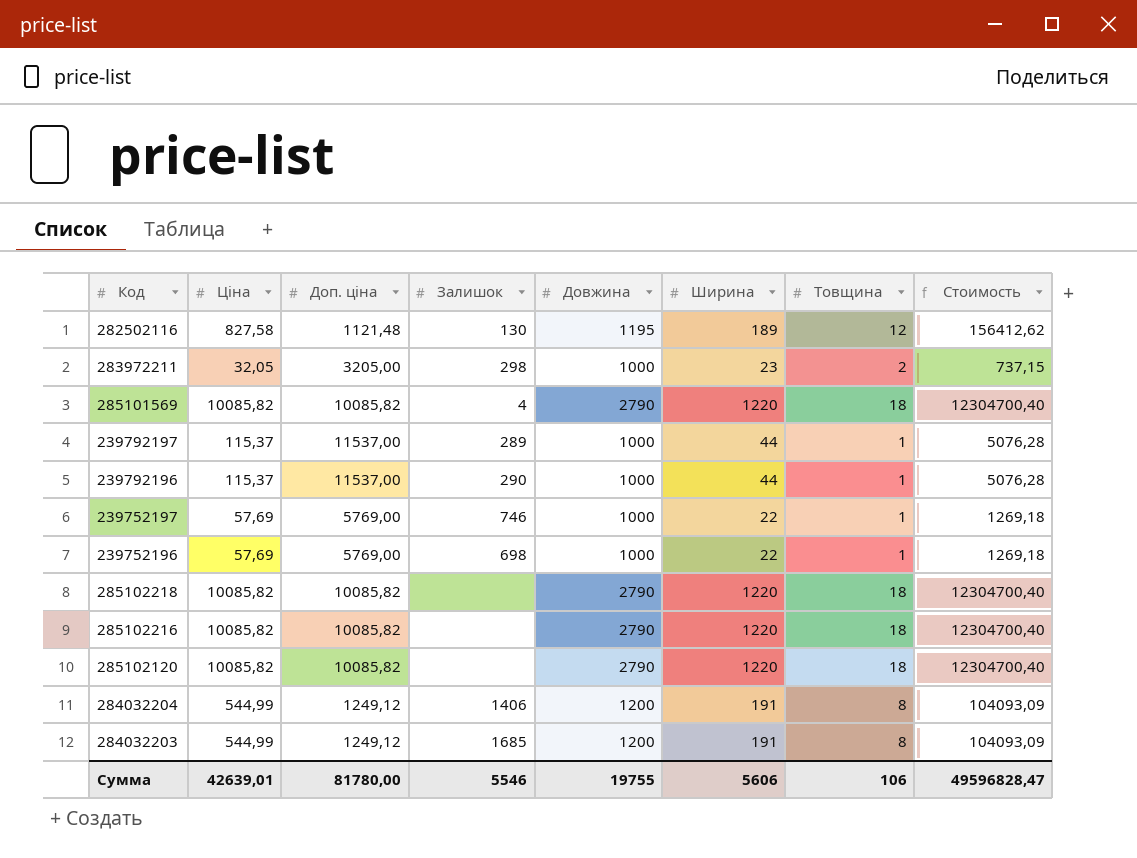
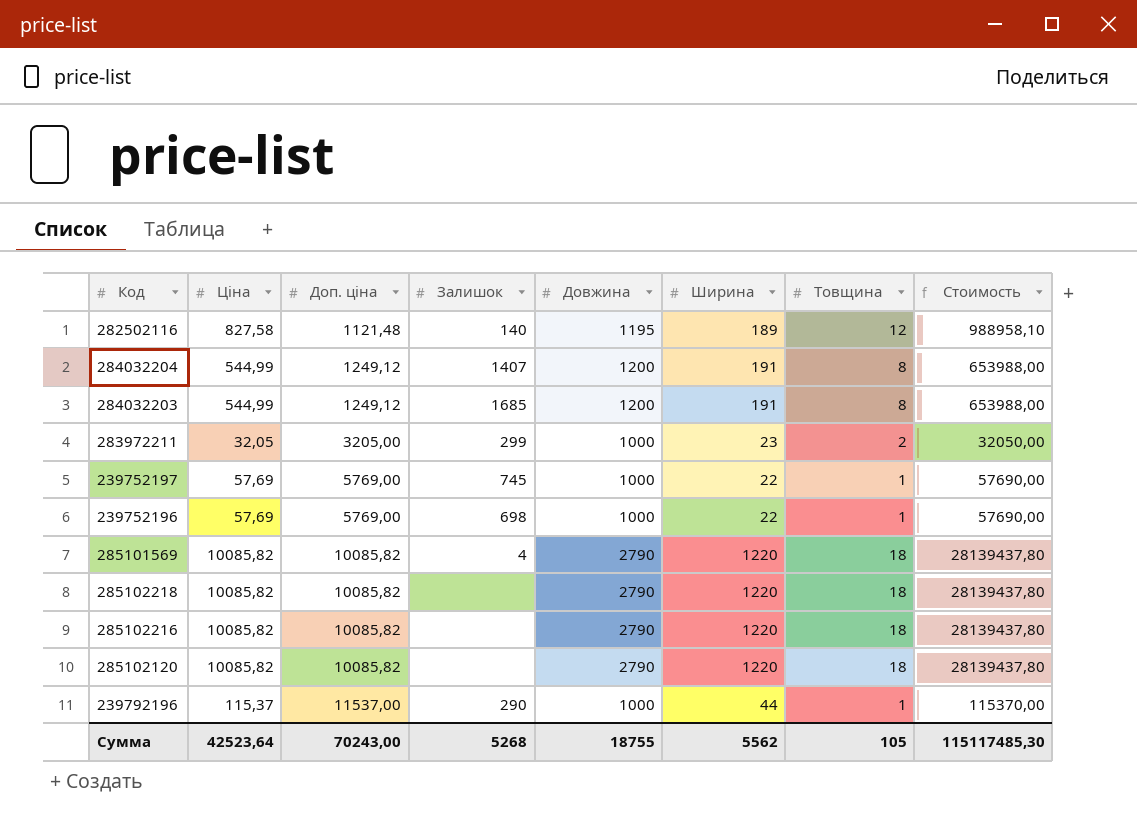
row order: none -> Доп. ціна ascending
column Стоимость | formula: [Ціна] * [Ширина] -> [Ціна] * [Довжина]
row 239792197: 115,37 | 11537,00 | 289 | 1000 | 44 | 1 | 5076,28 -> none
282502116 | Залишок: 130 -> 140
284032204 | Залишок: 1406 -> 1407
283972211 | Залишок: 298 -> 299
239752197 | Залишок: 746 -> 745
Сумма | Ціна: 42639,01 -> 42523,64
Сумма | Доп. ціна: 81780,00 -> 70243,00
Сумма | Залишок: 5546 -> 5268
Сумма | Довжина: 19755 -> 18755
Сумма | Ширина: 5606 -> 5562
Сумма | Товщина: 106 -> 105
Сумма | Стоимость: 49596828,47 -> 115117485,30

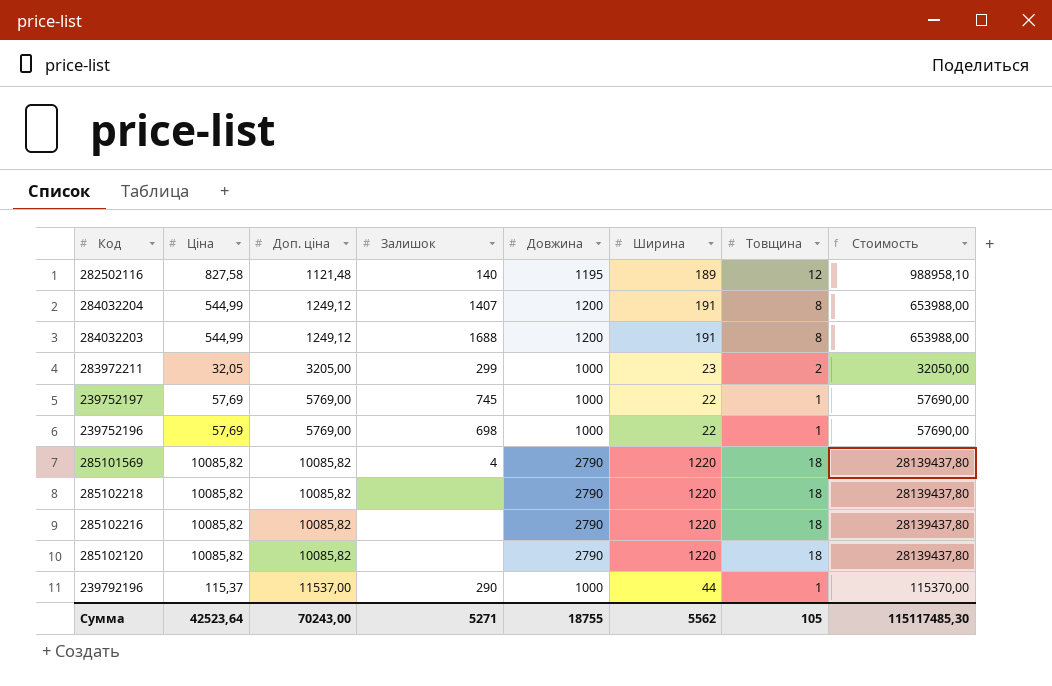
284032203 | Залишок: 1685 -> 1688
Сумма | Залишок: 5268 -> 5271

